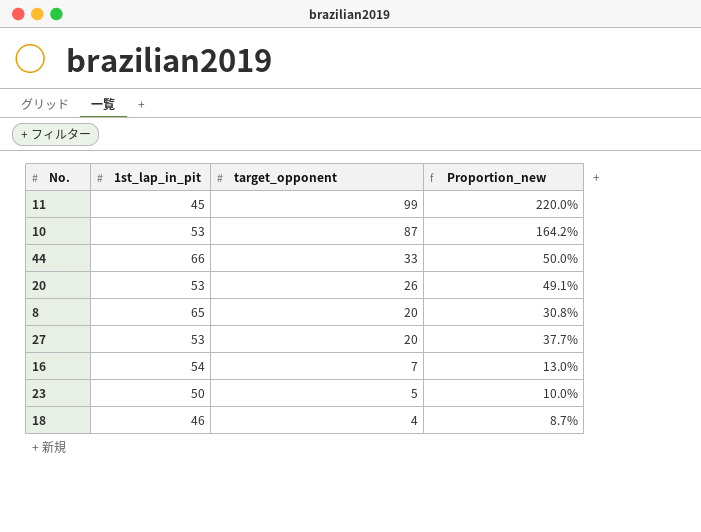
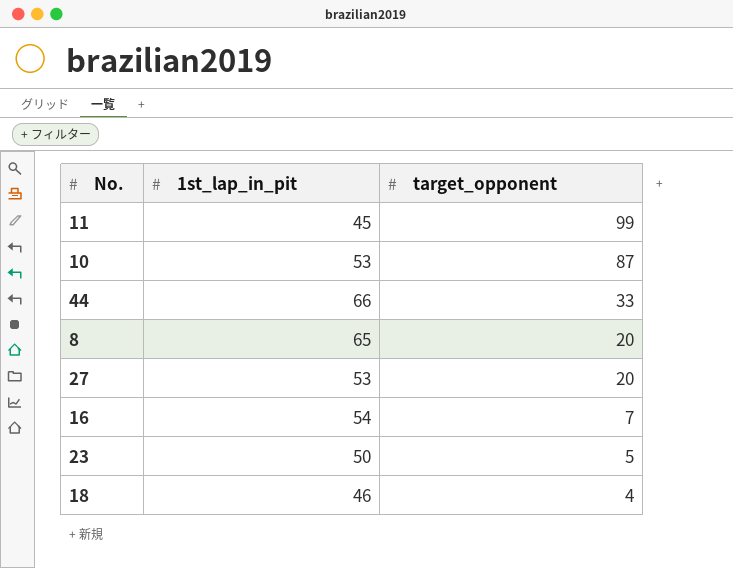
column Proportion_new | formula: [target_opponent] / [1st_lap_in_pit] -> none
row 20: 53 | 26 | 49.1% -> none

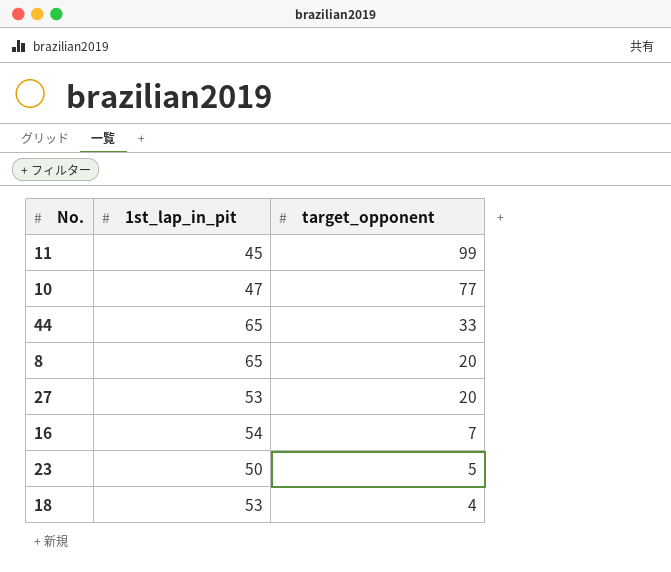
10 | 1st_lap_in_pit: 53 -> 47
10 | target_opponent: 87 -> 77
44 | 1st_lap_in_pit: 66 -> 65
18 | 1st_lap_in_pit: 46 -> 53

